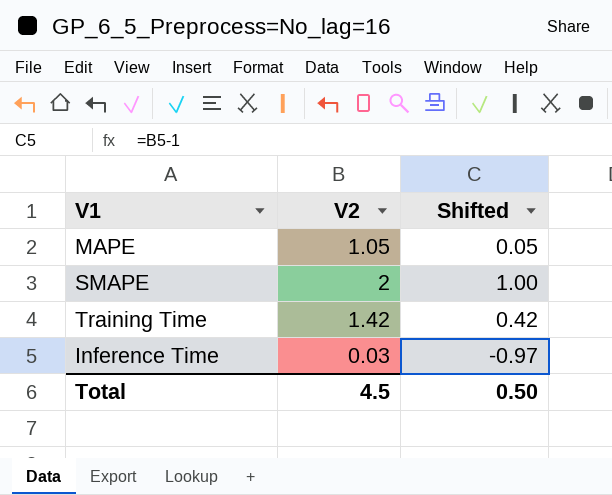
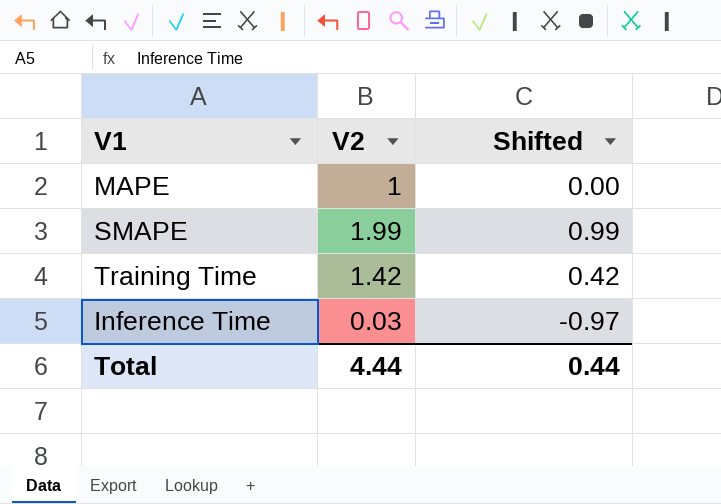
MAPE | V2: 1.05 -> 1
MAPE | Shifted: 0.05 -> 0.00
SMAPE | V2: 2 -> 1.99
SMAPE | Shifted: 1.00 -> 0.99
Total | V2: 4.5 -> 4.44
Total | Shifted: 0.50 -> 0.44

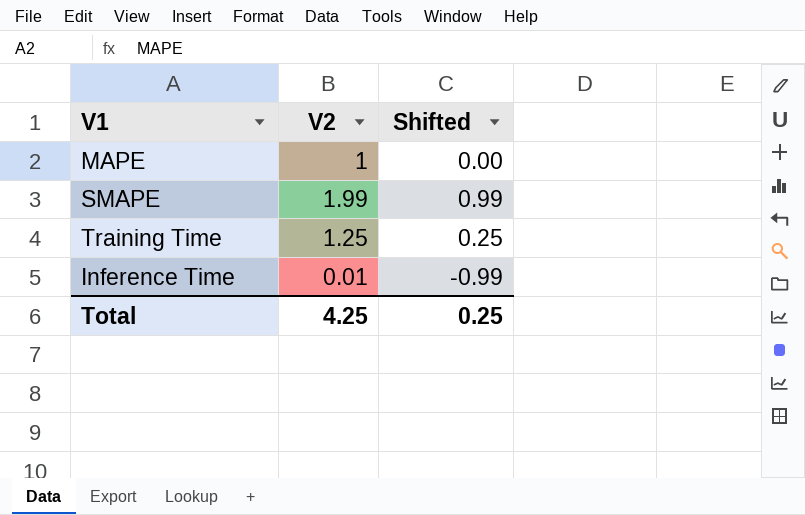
Training Time | V2: 1.42 -> 1.25
Training Time | Shifted: 0.42 -> 0.25
Inference Time | V2: 0.03 -> 0.01
Inference Time | Shifted: -0.97 -> -0.99
Total | V2: 4.44 -> 4.25
Total | Shifted: 0.44 -> 0.25

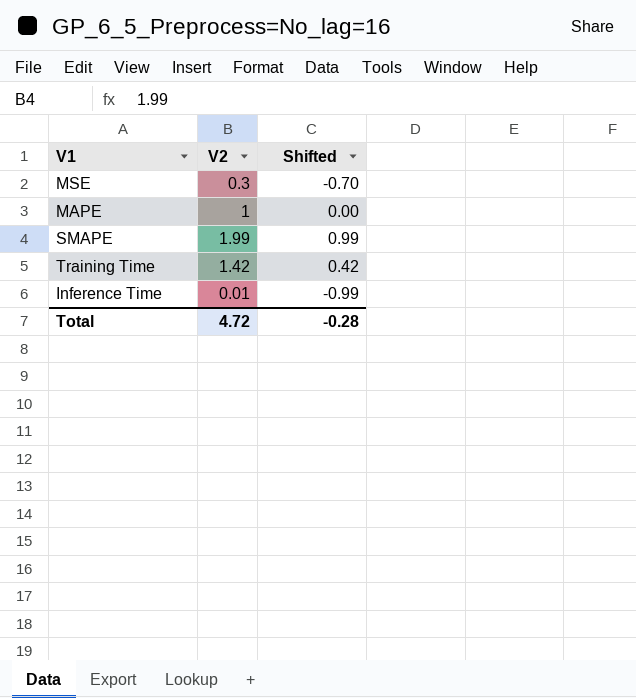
row MSE: none -> 0.3 | -0.70
Training Time | V2: 1.25 -> 1.42
Training Time | Shifted: 0.25 -> 0.42
Total | V2: 4.25 -> 4.72
Total | Shifted: 0.25 -> -0.28

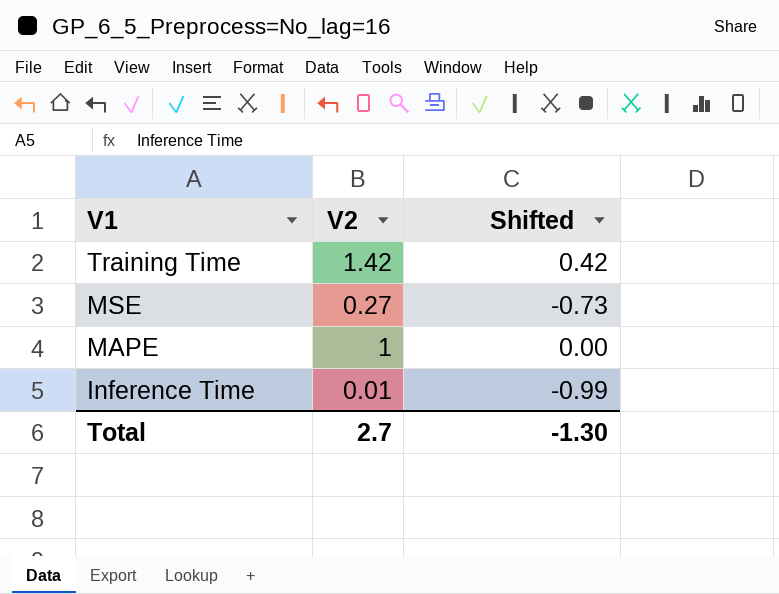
row order: none -> V1 descending
row SMAPE: 1.99 | 0.99 -> none
MSE | V2: 0.3 -> 0.27
MSE | Shifted: -0.70 -> -0.73
Total | V2: 4.72 -> 2.7
Total | Shifted: -0.28 -> -1.30

